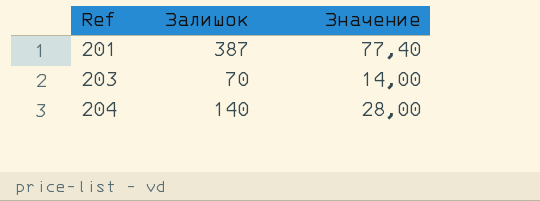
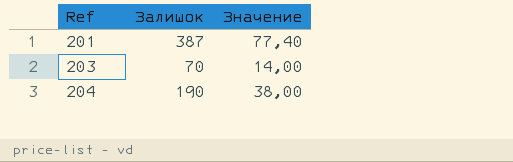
204 | Залишок: 140 -> 190
204 | Значение: 28,00 -> 38,00

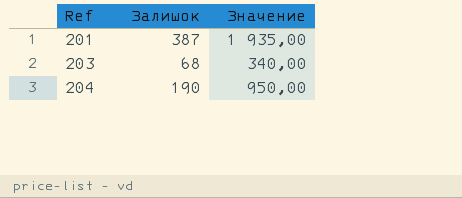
column Значение | formula: [Залишок] * 0,2 -> [Залишок] * 5
203 | Залишок: 70 -> 68

